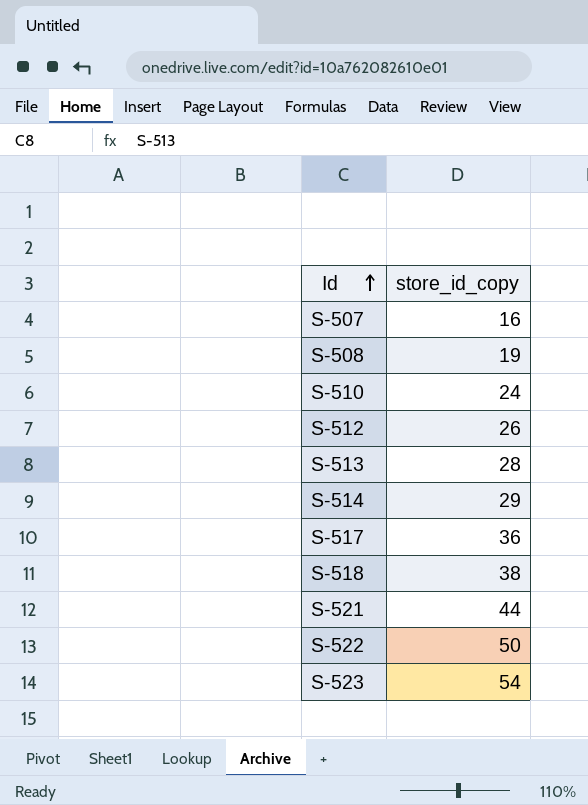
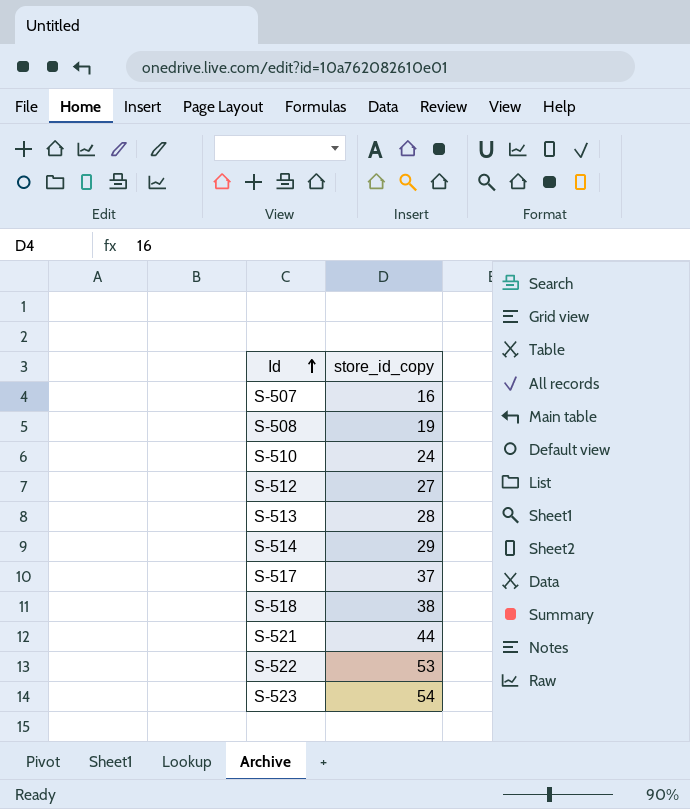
S-512 | store_id_copy: 26 -> 27
S-517 | store_id_copy: 36 -> 37
S-522 | store_id_copy: 50 -> 53

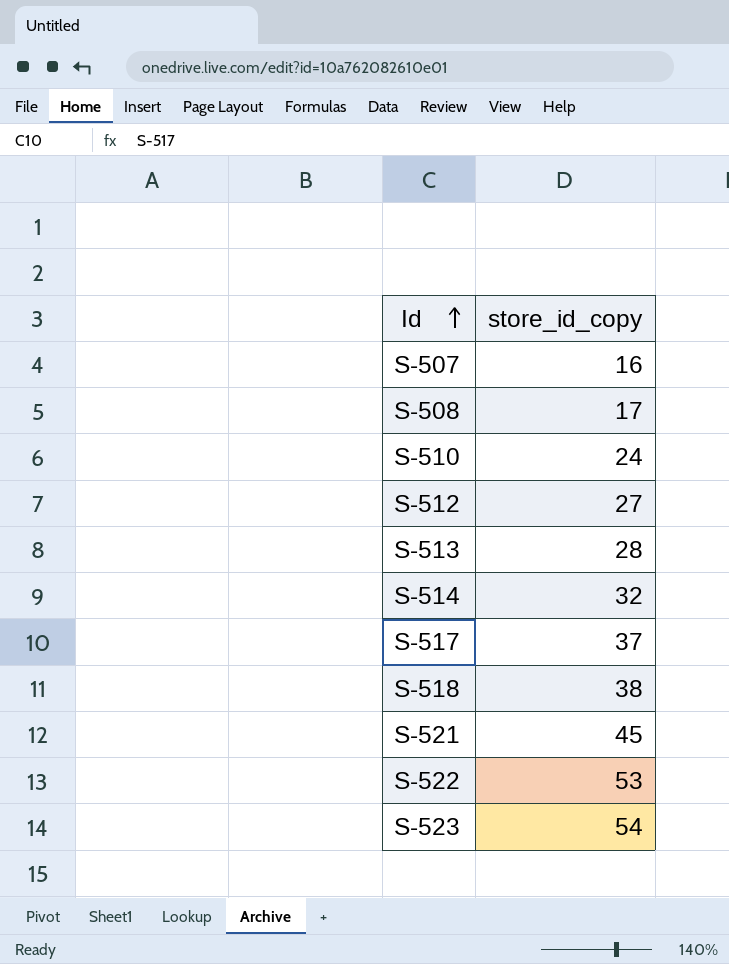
S-508 | store_id_copy: 19 -> 17
S-514 | store_id_copy: 29 -> 32
S-521 | store_id_copy: 44 -> 45

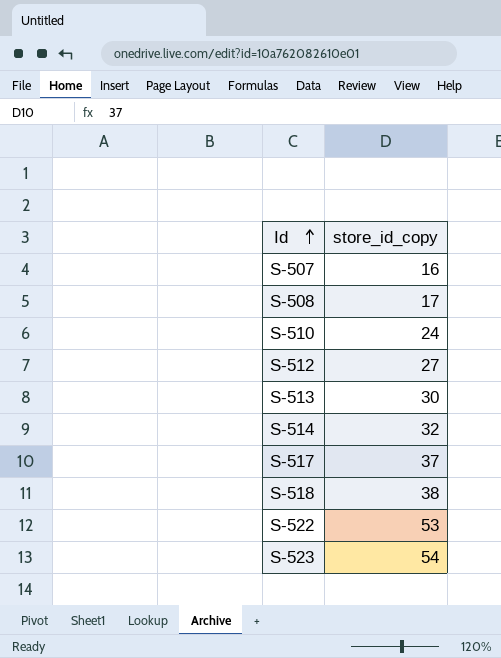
row S-521: 45 -> none
S-513 | store_id_copy: 28 -> 30

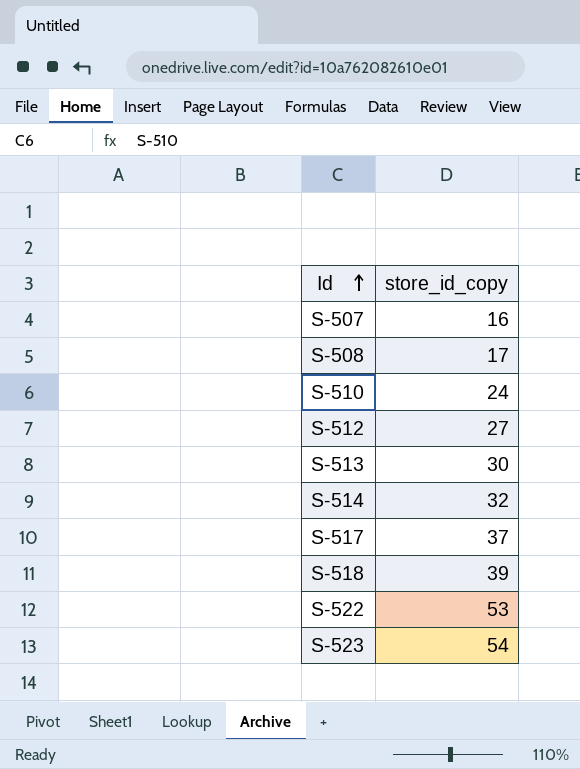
S-518 | store_id_copy: 38 -> 39

